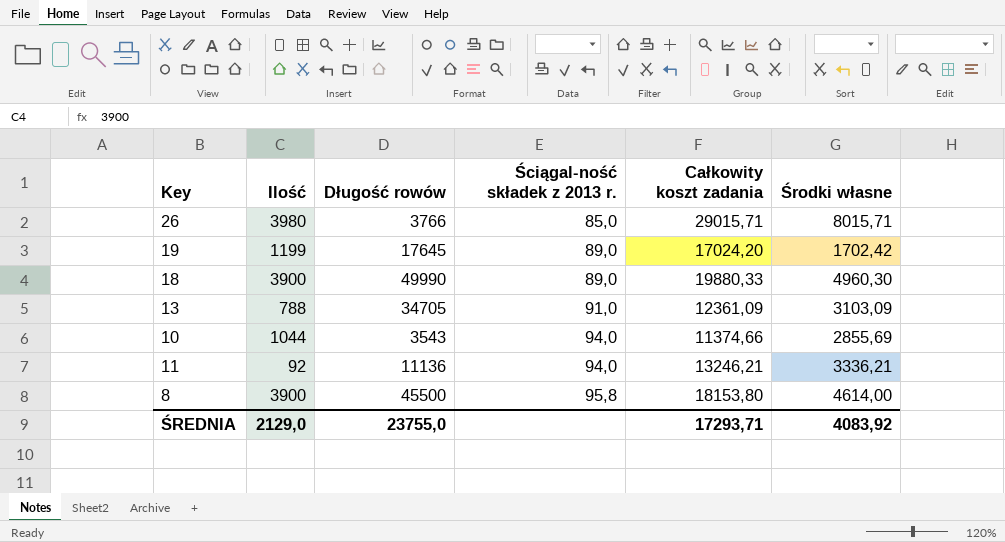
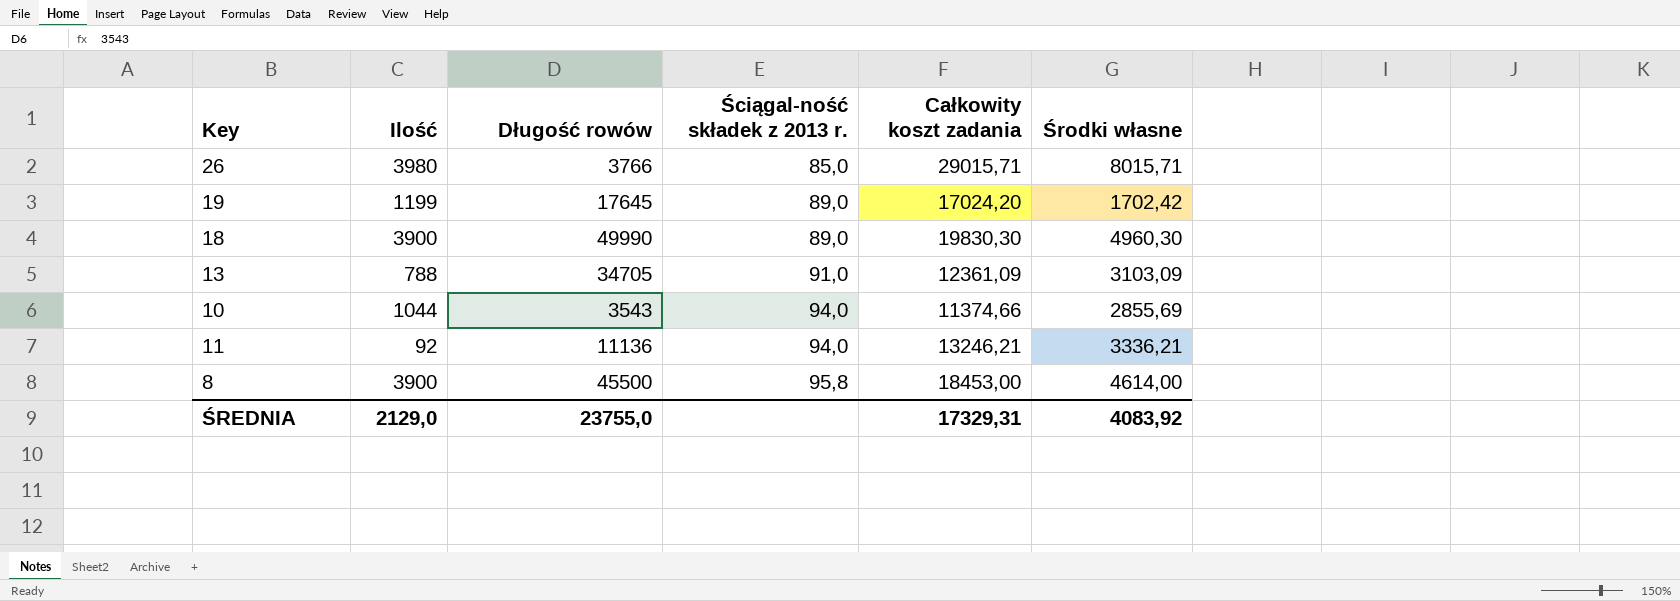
18 | Całkowity koszt zadania: 19880,33 -> 19830,30
8 | Całkowity koszt zadania: 18153,80 -> 18453,00
ŚREDNIA | Całkowity koszt zadania: 17293,71 -> 17329,31

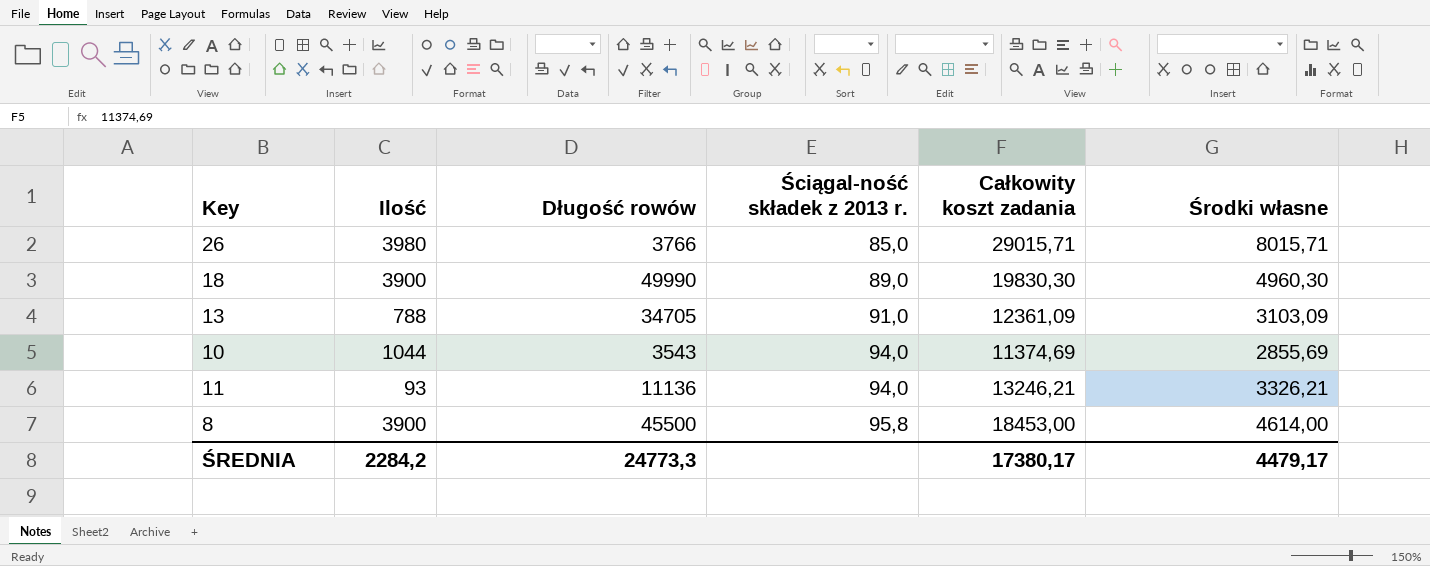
row 19: 1199 | 17645 | 89,0 | 17024,20 | 1702,42 -> none
10 | Całkowity koszt zadania: 11374,66 -> 11374,69
11 | Ilość: 92 -> 93
11 | Środki własne: 3336,21 -> 3326,21
ŚREDNIA | Ilość: 2129,0 -> 2284,2
ŚREDNIA | Długość rowów: 23755,0 -> 24773,3
ŚREDNIA | Całkowity koszt zadania: 17329,31 -> 17380,17
ŚREDNIA | Środki własne: 4083,92 -> 4479,17

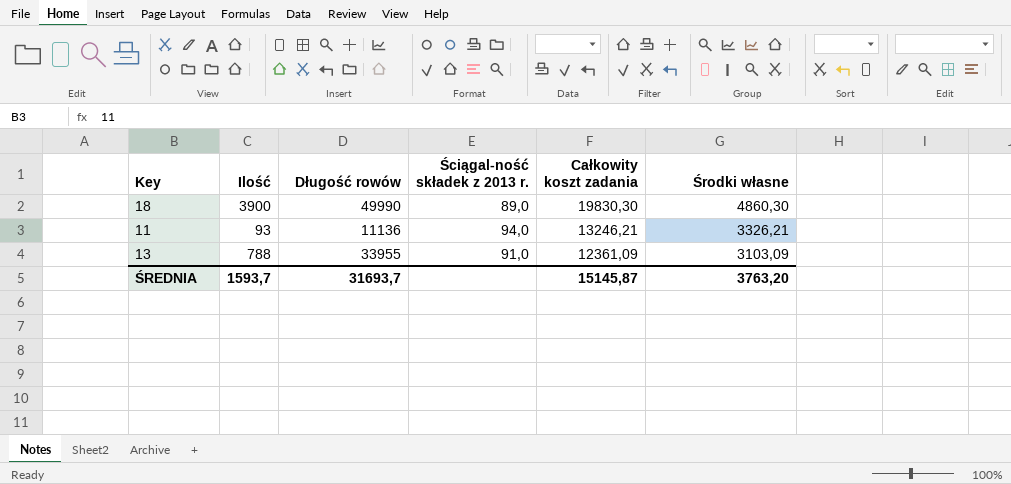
row order: Ściągal-ność składek z 2013 r. ascending -> Całkowity koszt zadania descending
row 26: 3980 | 3766 | 85,0 | 29015,71 | 8015,71 -> none
row 10: 1044 | 3543 | 94,0 | 11374,69 | 2855,69 -> none
row 8: 3900 | 45500 | 95,8 | 18453,00 | 4614,00 -> none
18 | Środki własne: 4960,30 -> 4860,30
13 | Długość rowów: 34705 -> 33955
ŚREDNIA | Ilość: 2284,2 -> 1593,7
ŚREDNIA | Długość rowów: 24773,3 -> 31693,7
ŚREDNIA | Całkowity koszt zadania: 17380,17 -> 15145,87
ŚREDNIA | Środki własne: 4479,17 -> 3763,20

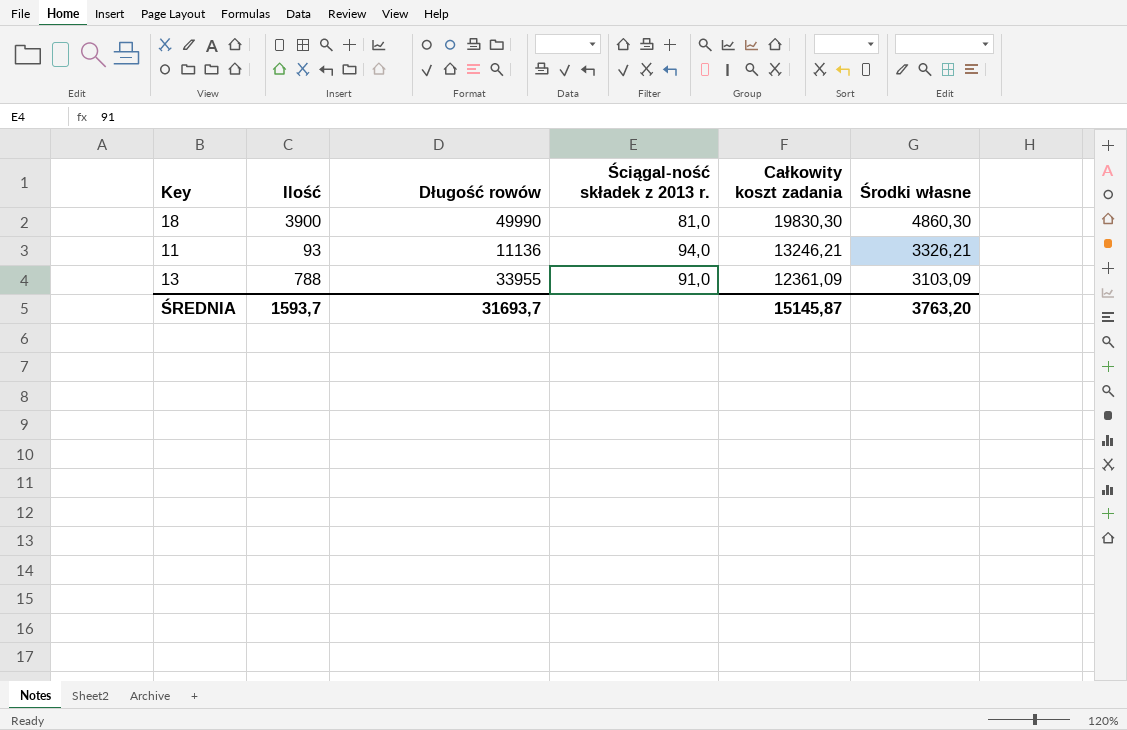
18 | Ściągal-ność składek z 2013 r.: 89,0 -> 81,0

